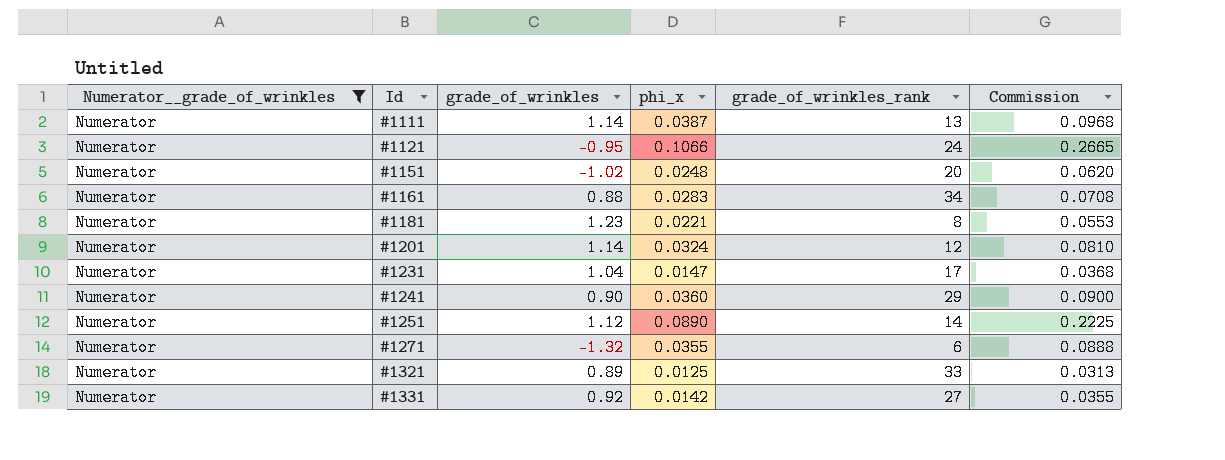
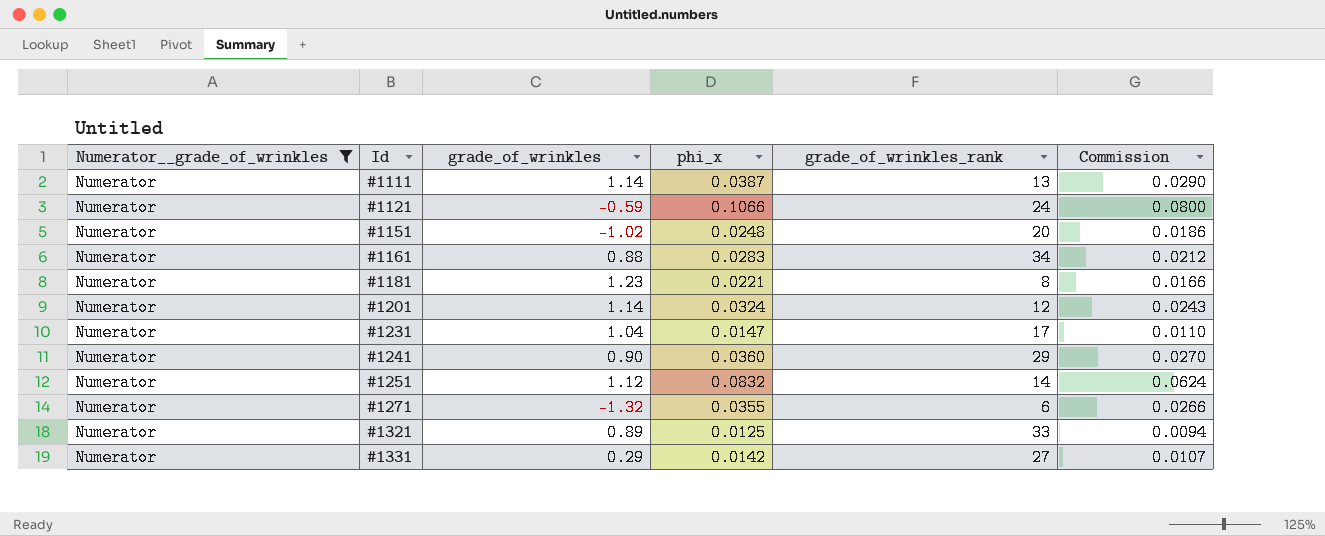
column Commission | formula: [phi_x] * 2.5 -> [phi_x] * 0.75
#1121 | grade_of_wrinkles: -0.95 -> -0.59
#1251 | phi_x: 0.0890 -> 0.0832
#1331 | grade_of_wrinkles: 0.92 -> 0.29

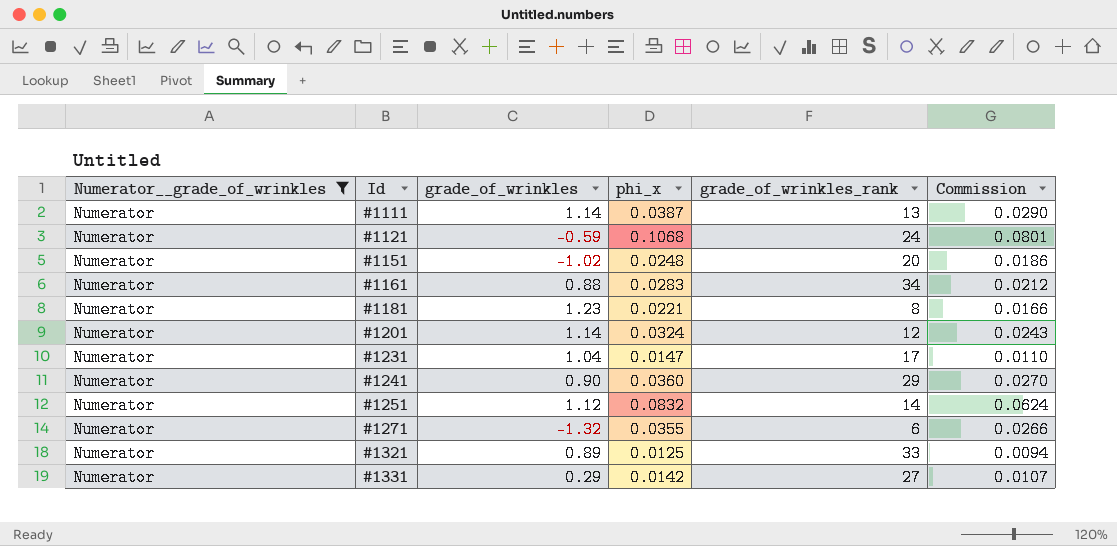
#1121 | phi_x: 0.1066 -> 0.1068
#1121 | Commission: 0.0800 -> 0.0801

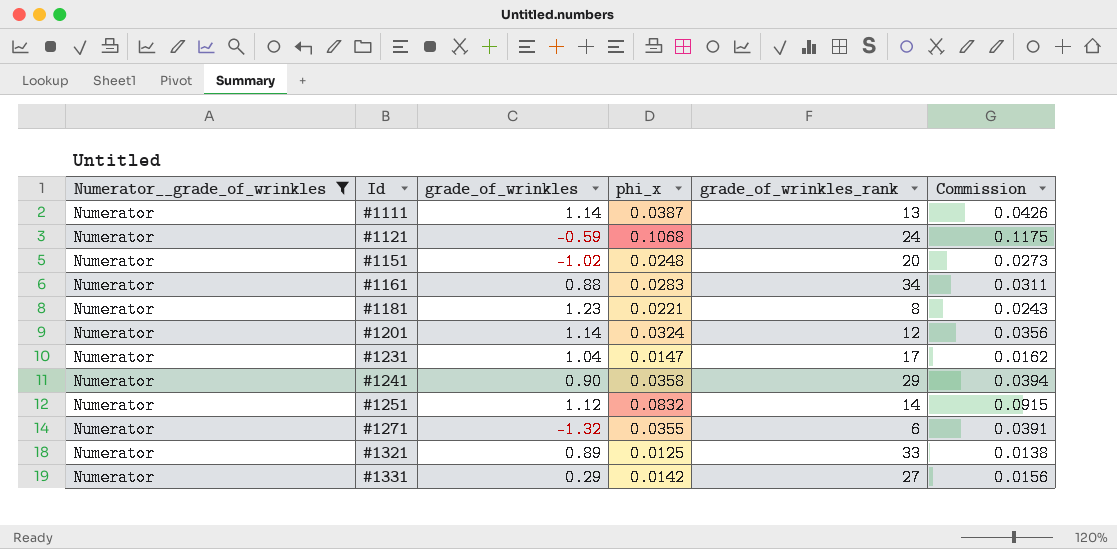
column Commission | formula: [phi_x] * 0.75 -> [phi_x] * 1.1
#1241 | phi_x: 0.0360 -> 0.0358

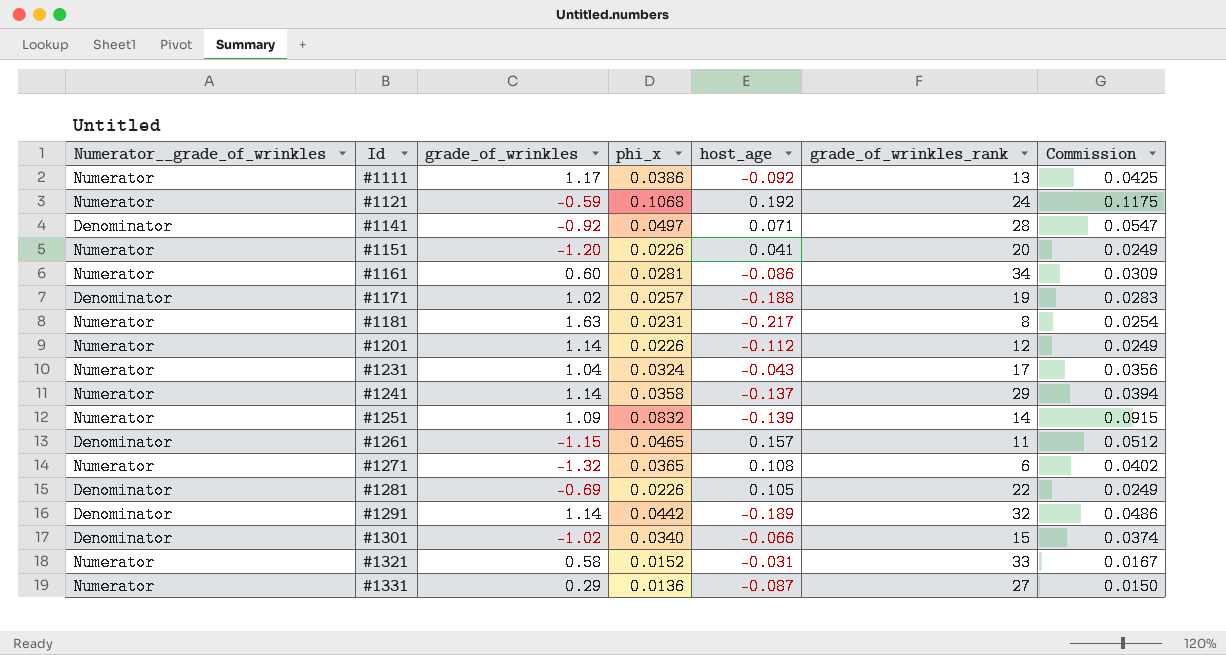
filter: Numerator__grade_of_wrinkles = Numerator -> none
column host_age | position: none -> 5
#1111 | grade_of_wrinkles: 1.14 -> 1.17
#1111 | phi_x: 0.0387 -> 0.0386
#1111 | Commission: 0.0426 -> 0.0425
#1151 | grade_of_wrinkles: -1.02 -> -1.20
#1151 | phi_x: 0.0248 -> 0.0226
#1151 | Commission: 0.0273 -> 0.0249
#1161 | grade_of_wrinkles: 0.88 -> 0.60
#1161 | phi_x: 0.0283 -> 0.0281
#1161 | Commission: 0.0311 -> 0.0309
#1181 | grade_of_wrinkles: 1.23 -> 1.63
#1181 | phi_x: 0.0221 -> 0.0231
#1181 | Commission: 0.0243 -> 0.0254
#1201 | phi_x: 0.0324 -> 0.0226
#1201 | Commission: 0.0356 -> 0.0249
#1231 | phi_x: 0.0147 -> 0.0324
#1231 | Commission: 0.0162 -> 0.0356
#1241 | grade_of_wrinkles: 0.90 -> 1.14
#1251 | grade_of_wrinkles: 1.12 -> 1.09
#1271 | phi_x: 0.0355 -> 0.0365
#1271 | Commission: 0.0391 -> 0.0402
#1321 | grade_of_wrinkles: 0.89 -> 0.58
#1321 | phi_x: 0.0125 -> 0.0152
#1321 | Commission: 0.0138 -> 0.0167
#1331 | phi_x: 0.0142 -> 0.0136
#1331 | Commission: 0.0156 -> 0.0150

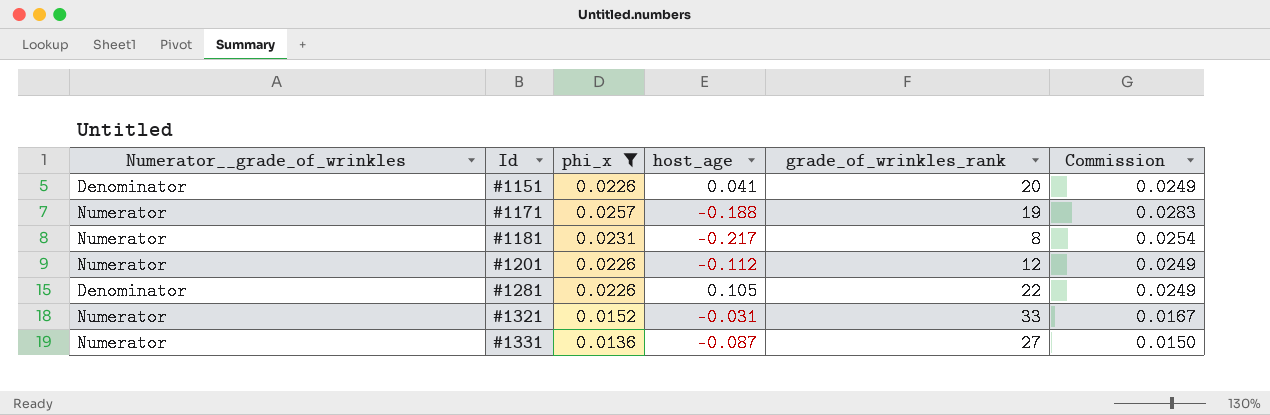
filter: none -> phi_x <= 0.0257
column grade_of_wrinkles | position: 3 -> none
#1151 | Numerator__grade_of_wrinkles: Numerator -> Denominator
#1171 | Numerator__grade_of_wrinkles: Denominator -> Numerator

